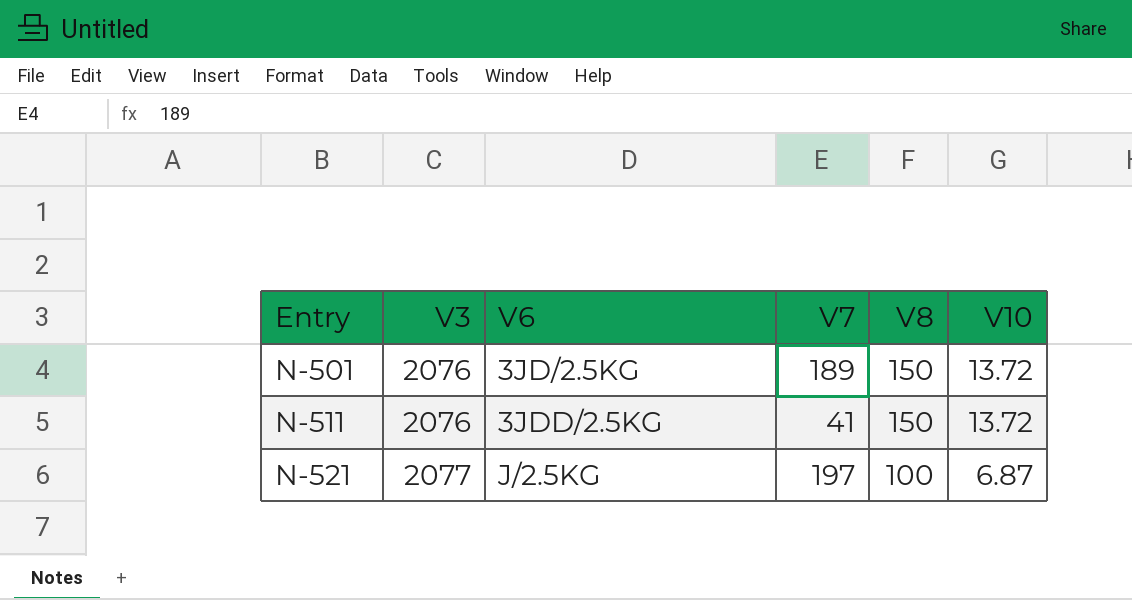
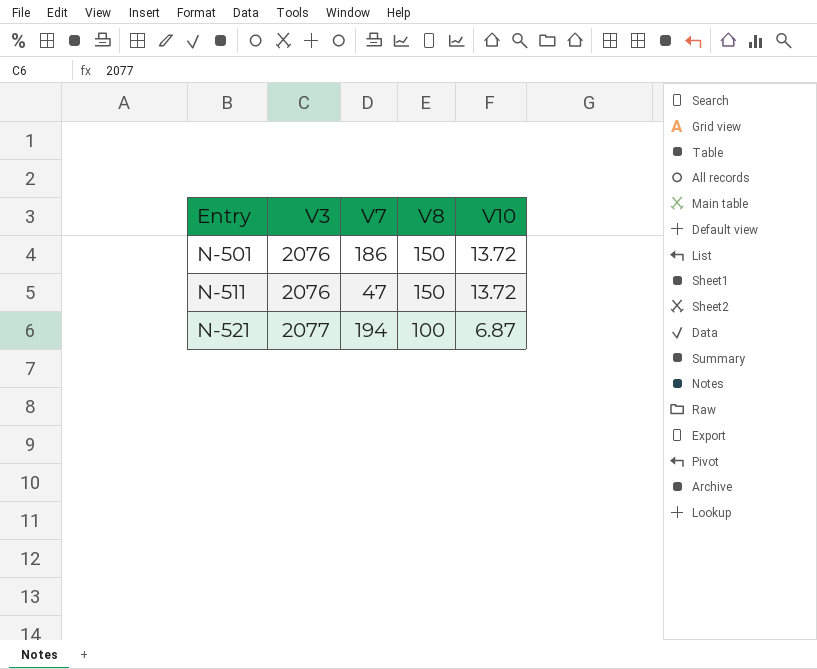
column V6 | position: 3 -> none
N-501 | V7: 189 -> 186
N-511 | V7: 41 -> 47
N-521 | V7: 197 -> 194

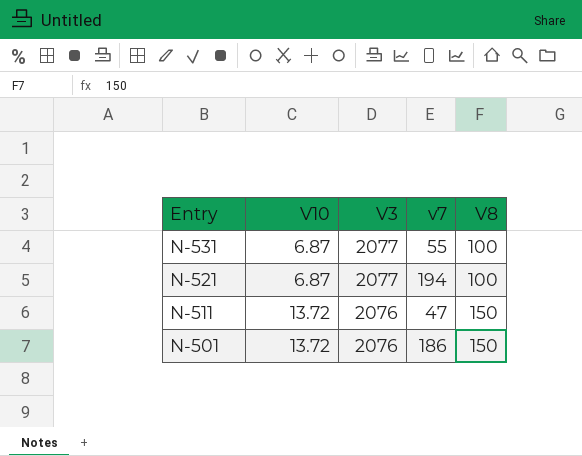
row order: Entry ascending -> Entry descending
column V10 | position: 5 -> 2
column name: V7 -> v7
row N-531: none -> 6.87 | 2077 | 55 | 100

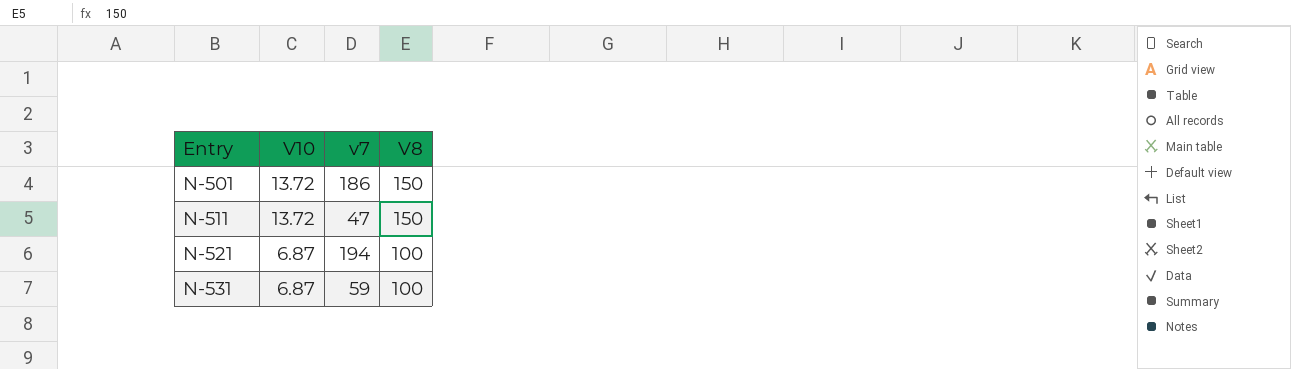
row order: Entry descending -> Entry ascending
column V3 | position: 3 -> none
N-531 | v7: 55 -> 59

